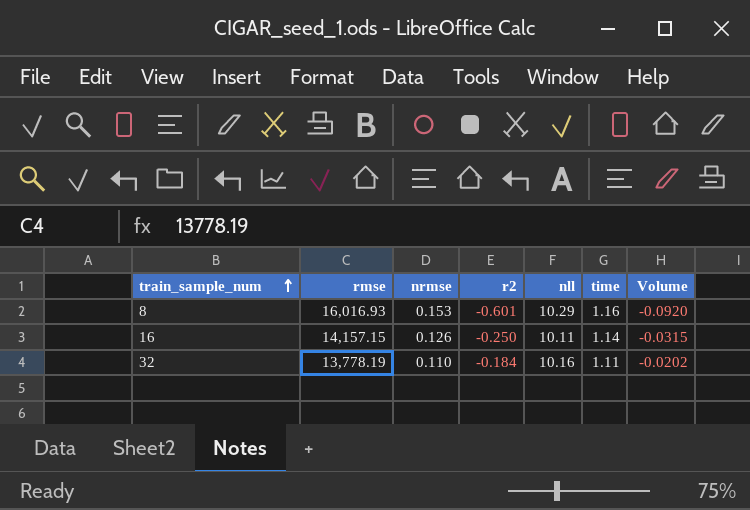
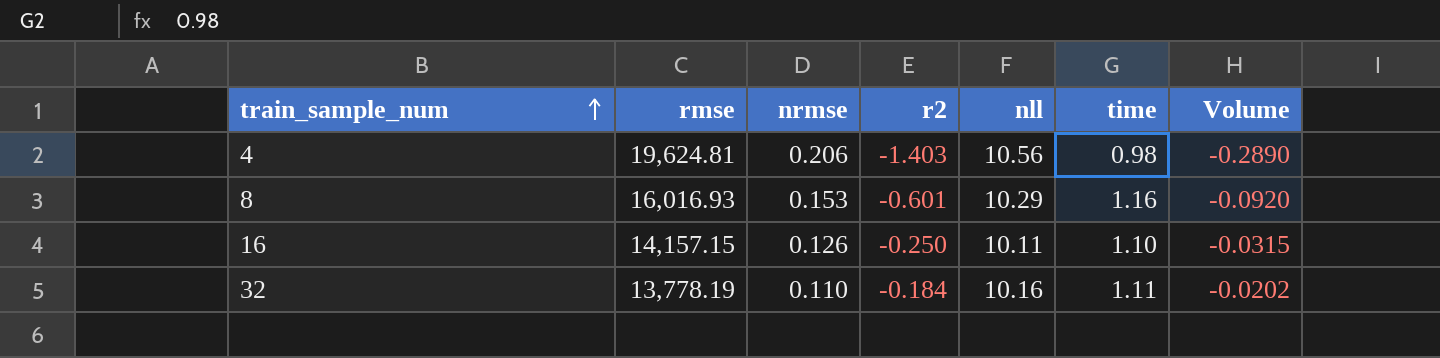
row 4: none -> 19,624.81 | 0.206 | -1.403 | 10.56 | 0.98 | -0.2890
16 | time: 1.14 -> 1.10

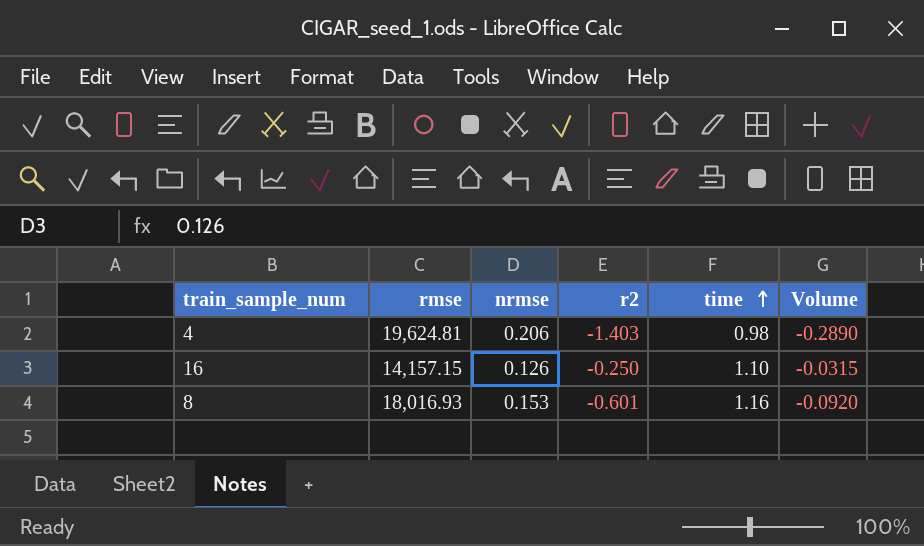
row order: train_sample_num ascending -> time ascending
column nll | position: 5 -> none
row 32: 13,778.19 | 0.110 | -0.184 | 10.16 | 1.11 | -0.0202 -> none
8 | rmse: 16,016.93 -> 18,016.93

